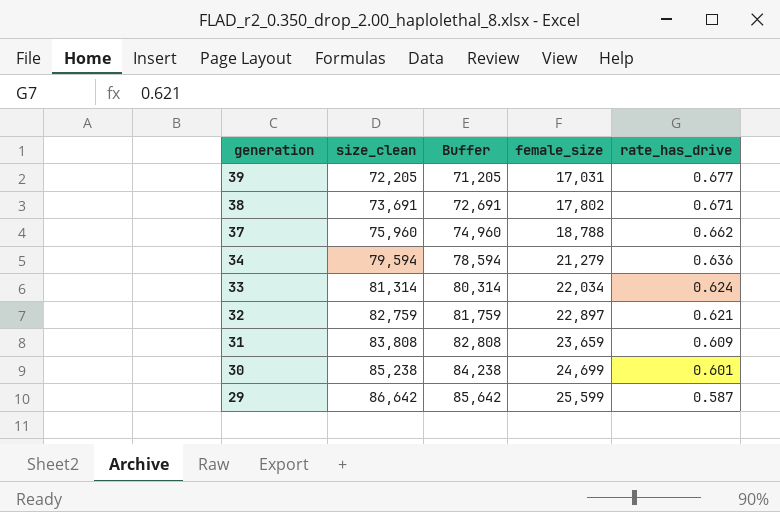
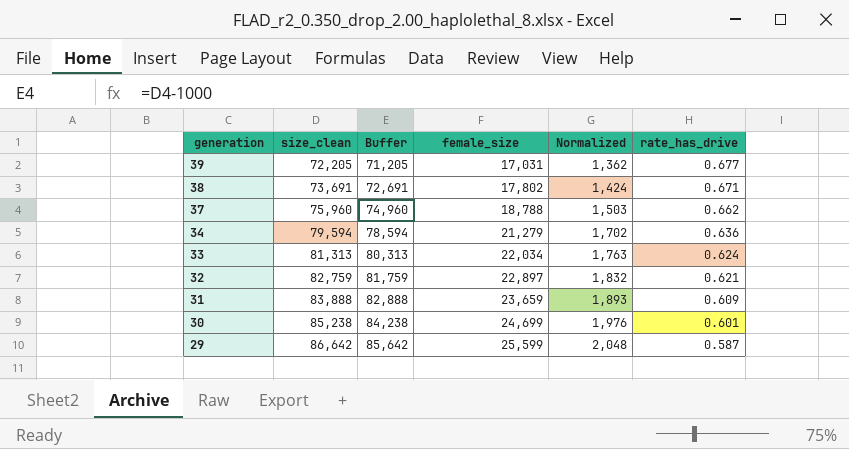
column Normalized | formula: none -> [female_size] * 0.08
33 | size_clean: 81,314 -> 81,313
33 | Buffer: 80,314 -> 80,313
31 | size_clean: 83,808 -> 83,888
31 | Buffer: 82,808 -> 82,888

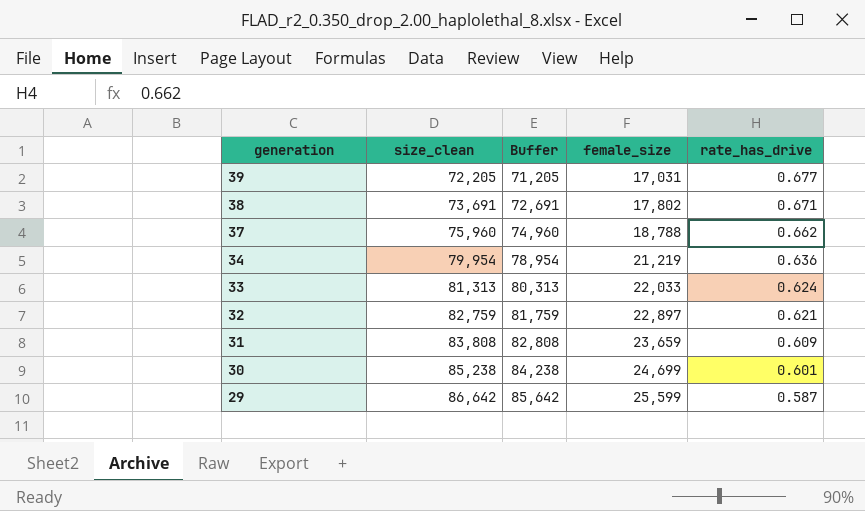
column Normalized | formula: [female_size] * 0.08 -> none
34 | size_clean: 79,594 -> 79,954
34 | Buffer: 78,594 -> 78,954
34 | female_size: 21,279 -> 21,219
33 | female_size: 22,034 -> 22,033
31 | size_clean: 83,888 -> 83,808
31 | Buffer: 82,888 -> 82,808

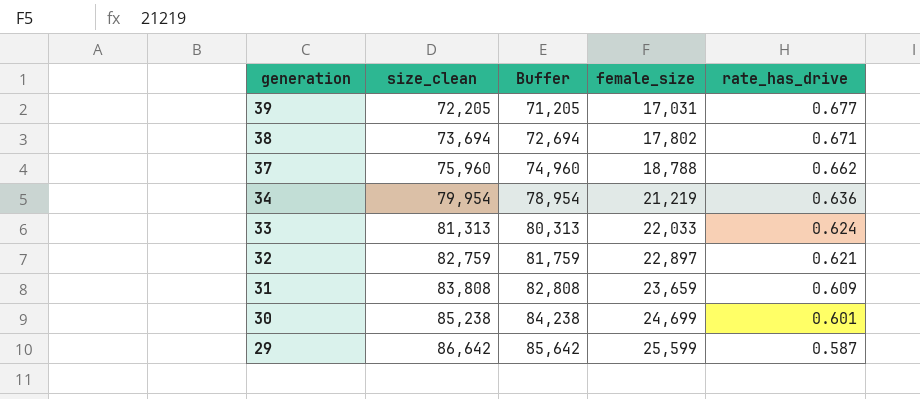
38 | size_clean: 73,691 -> 73,694
38 | Buffer: 72,691 -> 72,694

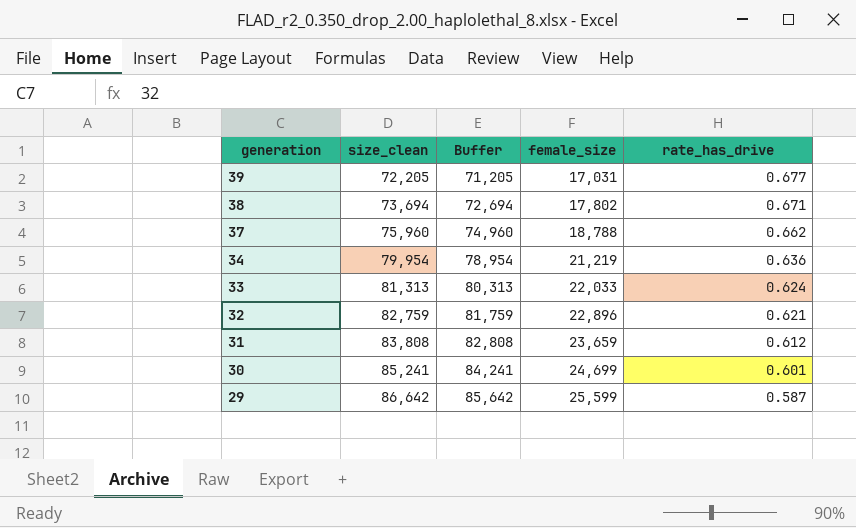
32 | female_size: 22,897 -> 22,896
31 | rate_has_drive: 0.609 -> 0.612
30 | size_clean: 85,238 -> 85,241
30 | Buffer: 84,238 -> 84,241

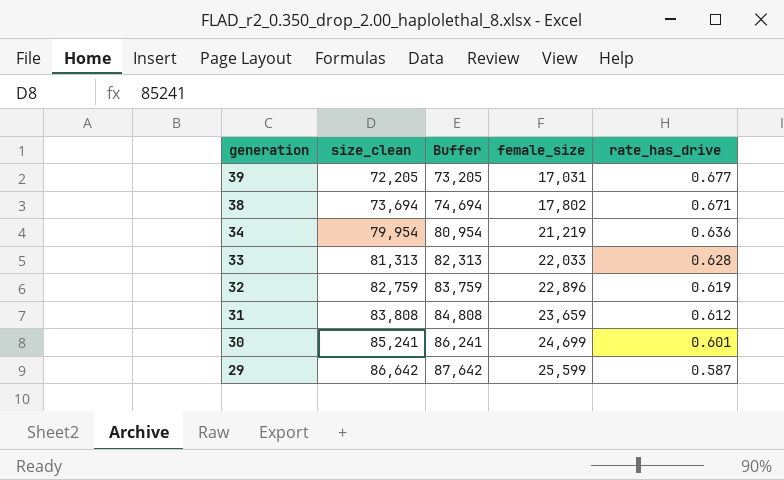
column Buffer | formula: [size_clean] - 1000 -> [size_clean] + 1000
row 37: 75,960 | 74,960 | 18,788 | 0.662 -> none
33 | rate_has_drive: 0.624 -> 0.628
32 | rate_has_drive: 0.621 -> 0.619

